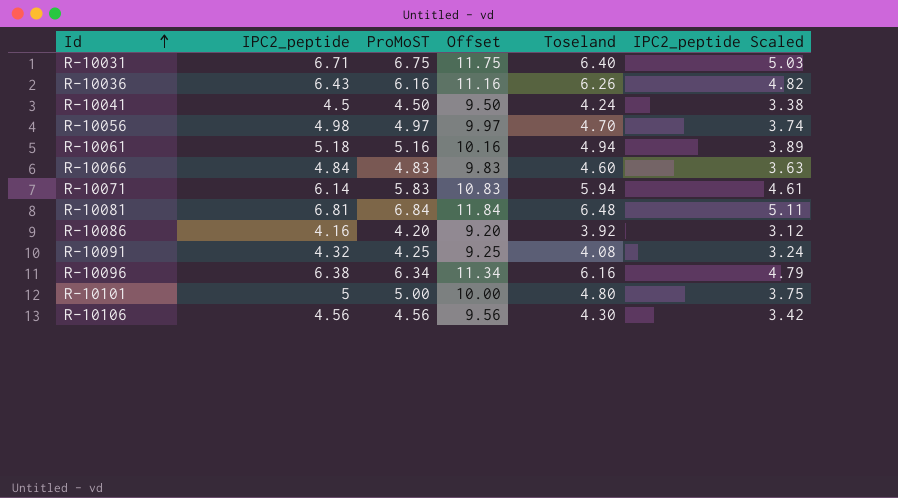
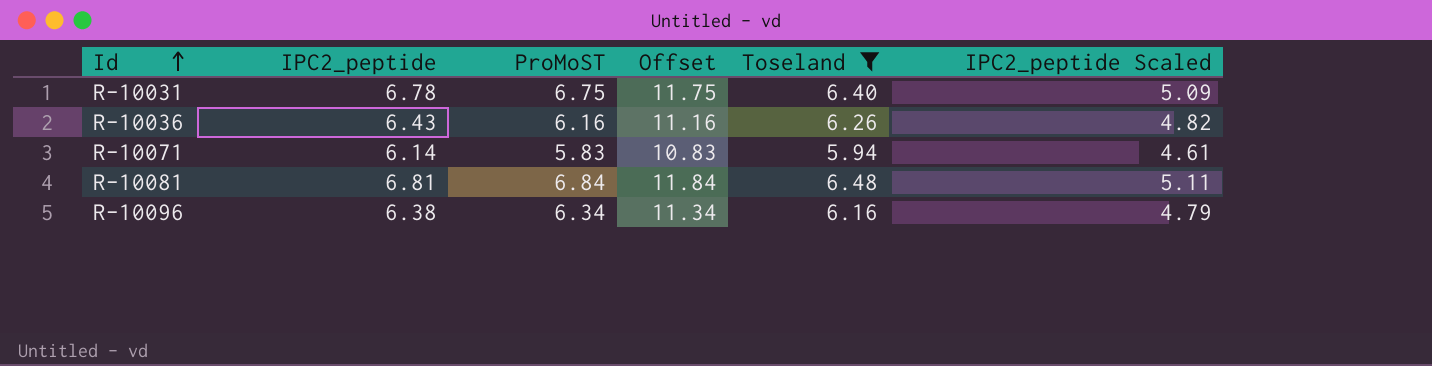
filter: none -> Toseland >= 5.94
R-10031 | IPC2_peptide: 6.71 -> 6.78
R-10031 | IPC2_peptide Scaled: 5.03 -> 5.09

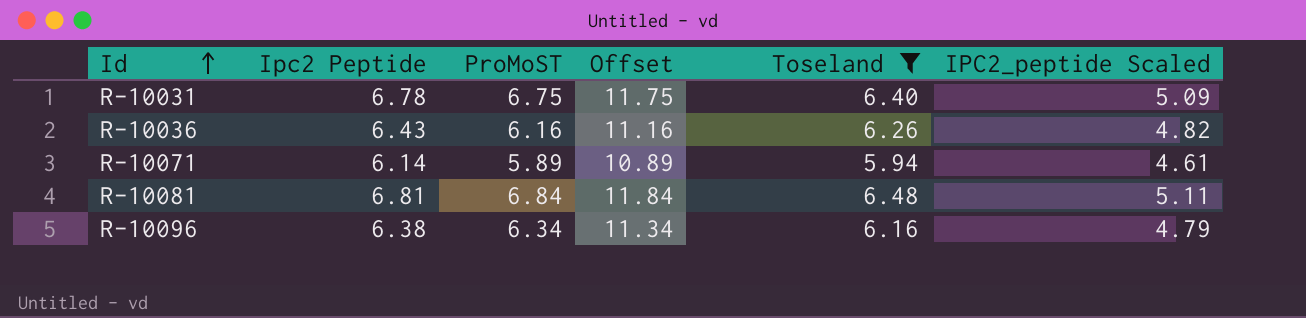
column name: IPC2_peptide -> Ipc2 Peptide
R-10071 | ProMoST: 5.83 -> 5.89
R-10071 | Offset: 10.83 -> 10.89

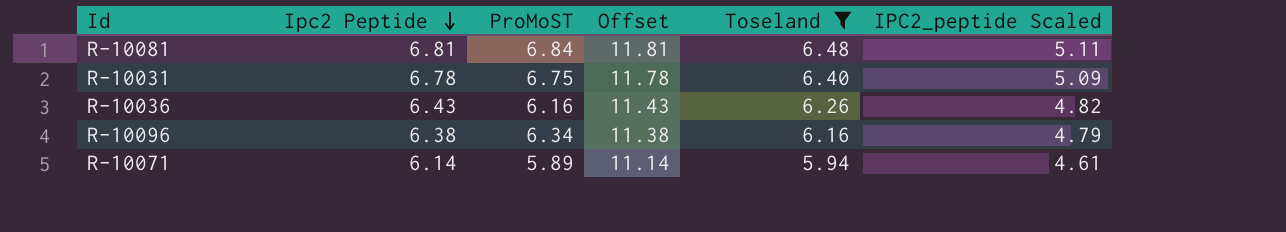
row order: Id ascending -> Ipc2 Peptide descending
column Offset | formula: [ProMoST] + 5 -> [Ipc2 Peptide] + 5

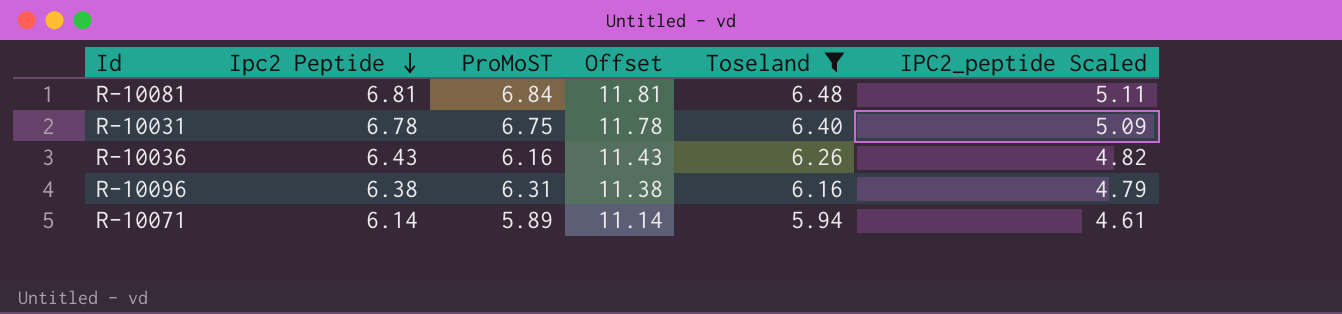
R-10096 | ProMoST: 6.34 -> 6.31

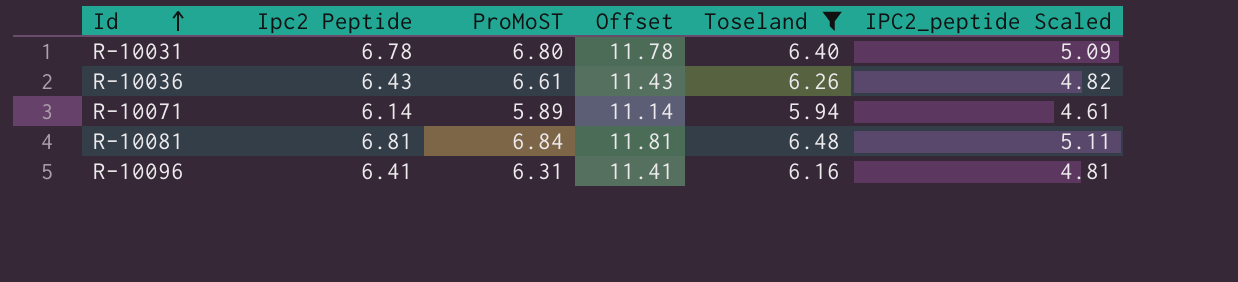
row order: Ipc2 Peptide descending -> Id ascending
R-10031 | ProMoST: 6.75 -> 6.80
R-10036 | ProMoST: 6.16 -> 6.61
R-10096 | Ipc2 Peptide: 6.38 -> 6.41
R-10096 | Offset: 11.38 -> 11.41
R-10096 | IPC2_peptide Scaled: 4.79 -> 4.81

